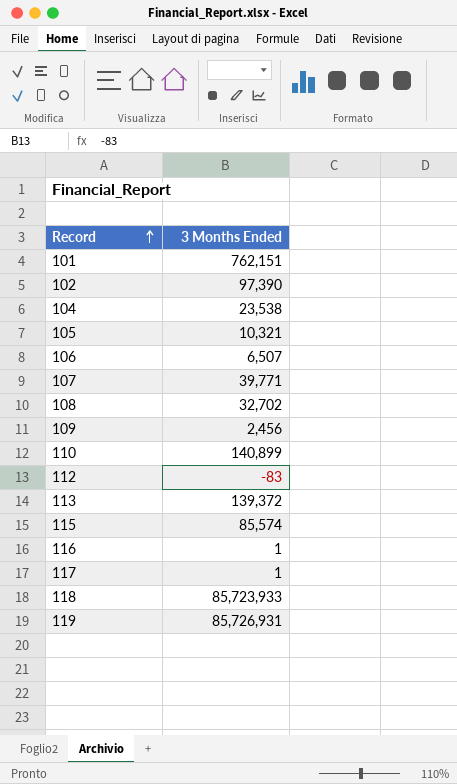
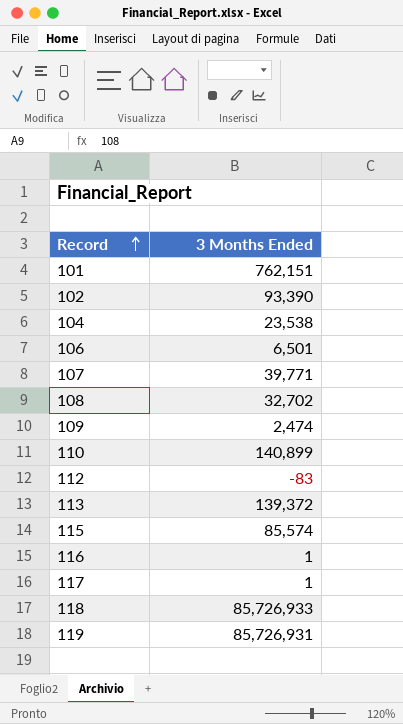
row 105: 10,321 -> none
102 | 3 Months Ended: 97,390 -> 93,390
106 | 3 Months Ended: 6,507 -> 6,501
109 | 3 Months Ended: 2,456 -> 2,474
118 | 3 Months Ended: 85,723,933 -> 85,726,933

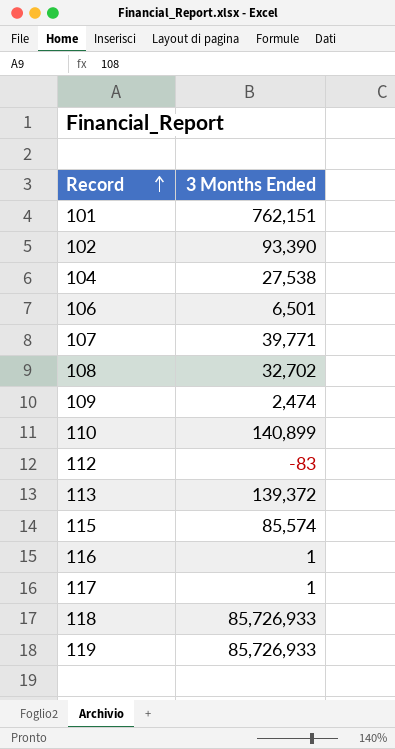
104 | 3 Months Ended: 23,538 -> 27,538
119 | 3 Months Ended: 85,726,931 -> 85,726,933

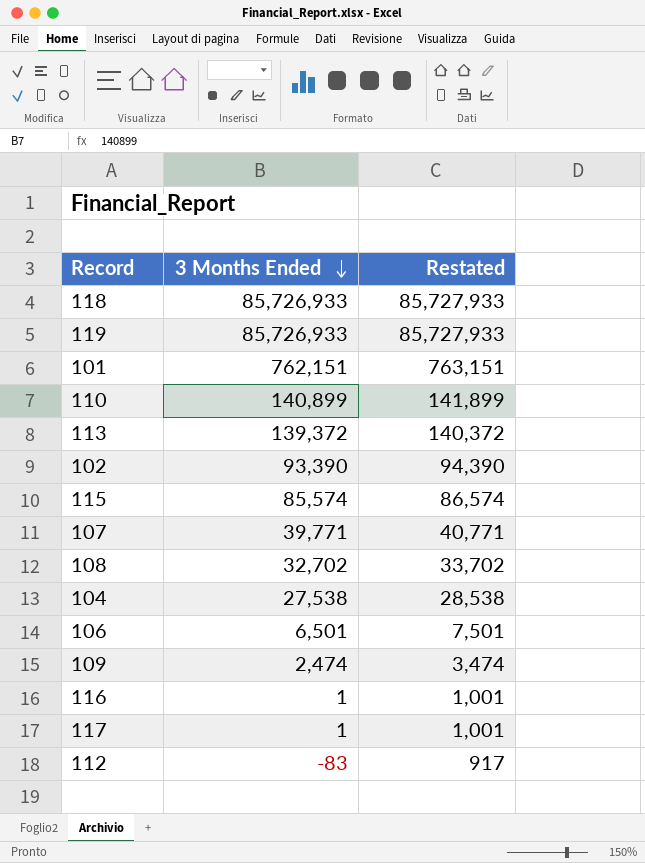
row order: Record ascending -> 3 Months Ended descending
column Restated | formula: none -> [3 Months Ended] + 1000

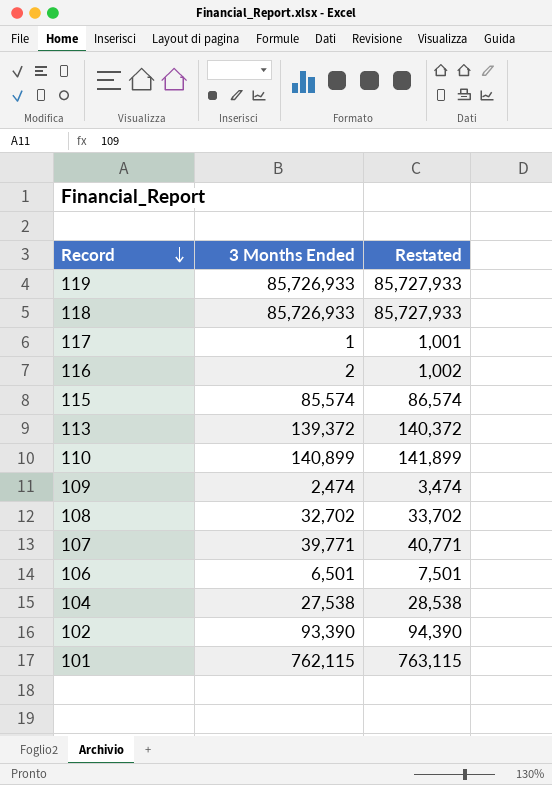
row order: 3 Months Ended descending -> Record descending
row 112: -83 | 917 -> none
116 | 3 Months Ended: 1 -> 2
116 | Restated: 1,001 -> 1,002
101 | 3 Months Ended: 762,151 -> 762,115
101 | Restated: 763,151 -> 763,115

